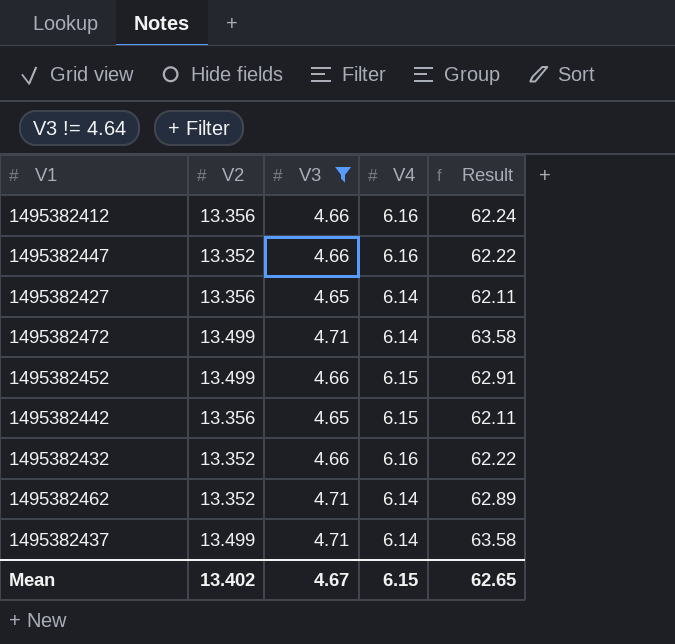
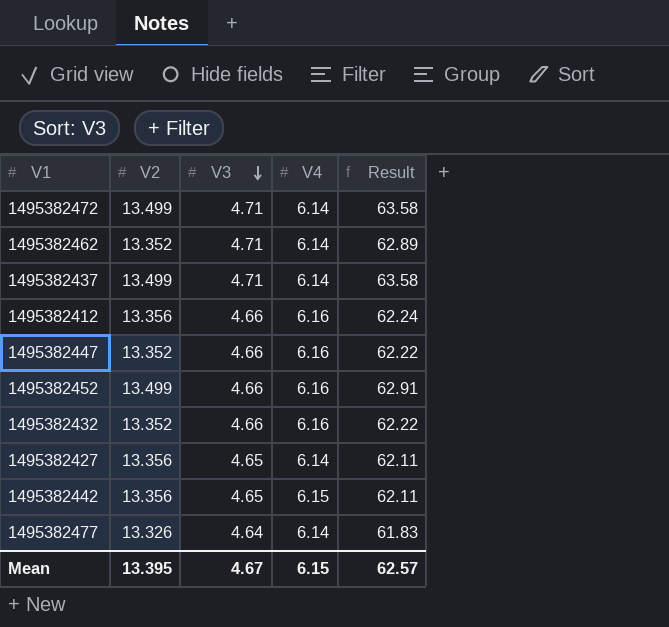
filter: V3 != 4.64 -> none
row order: none -> V3 descending
1495382452 | V4: 6.15 -> 6.16
Mean | V2: 13.402 -> 13.395
Mean | Result: 62.65 -> 62.57

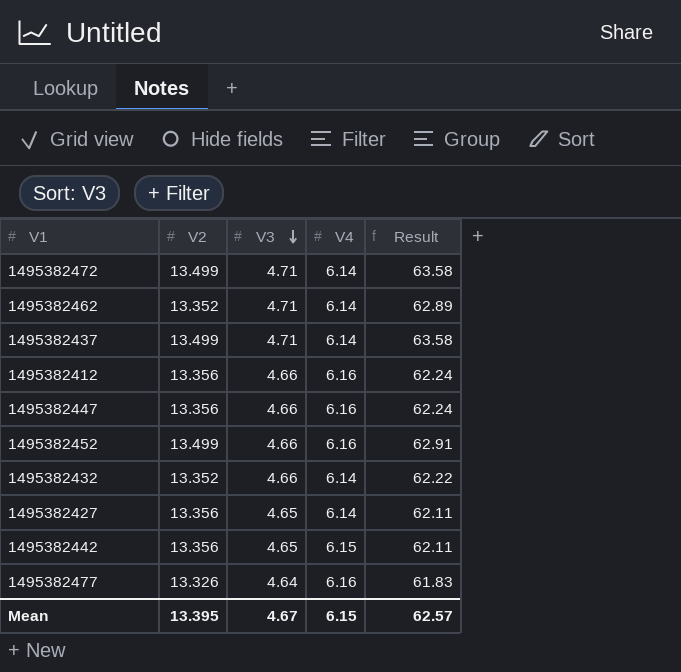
1495382447 | V2: 13.352 -> 13.356
1495382447 | Result: 62.22 -> 62.24
1495382432 | V4: 6.16 -> 6.14
1495382477 | V4: 6.14 -> 6.16

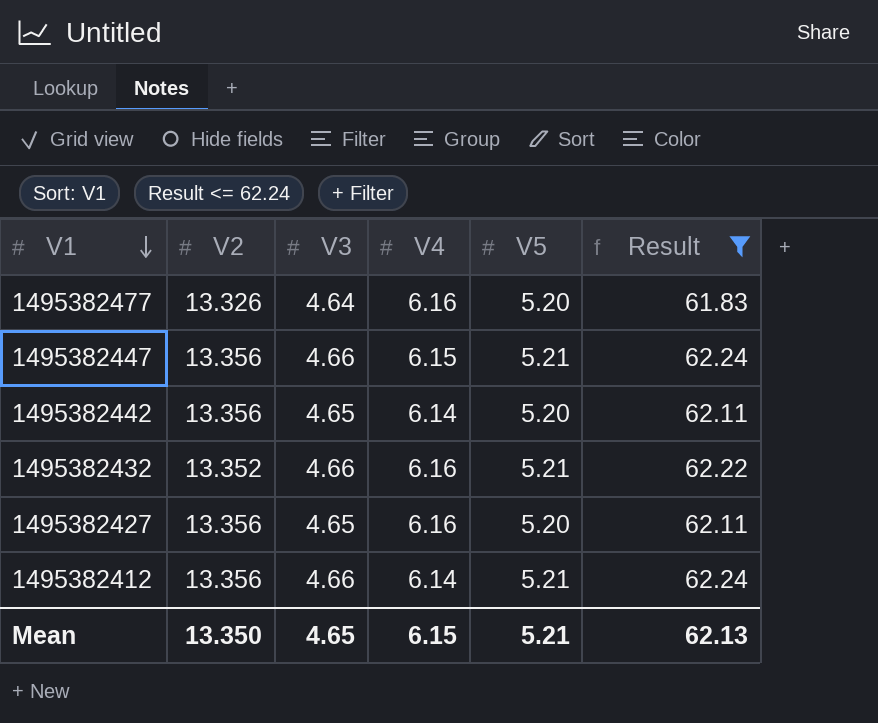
filter: none -> Result <= 62.24
row order: V3 descending -> V1 descending
column V5 | position: none -> 5
1495382447 | V4: 6.16 -> 6.15
1495382442 | V4: 6.15 -> 6.14
1495382432 | V4: 6.14 -> 6.16
1495382427 | V4: 6.14 -> 6.16
1495382412 | V4: 6.16 -> 6.14
Mean | V2: 13.395 -> 13.350
Mean | V3: 4.67 -> 4.65
Mean | Result: 62.57 -> 62.13

